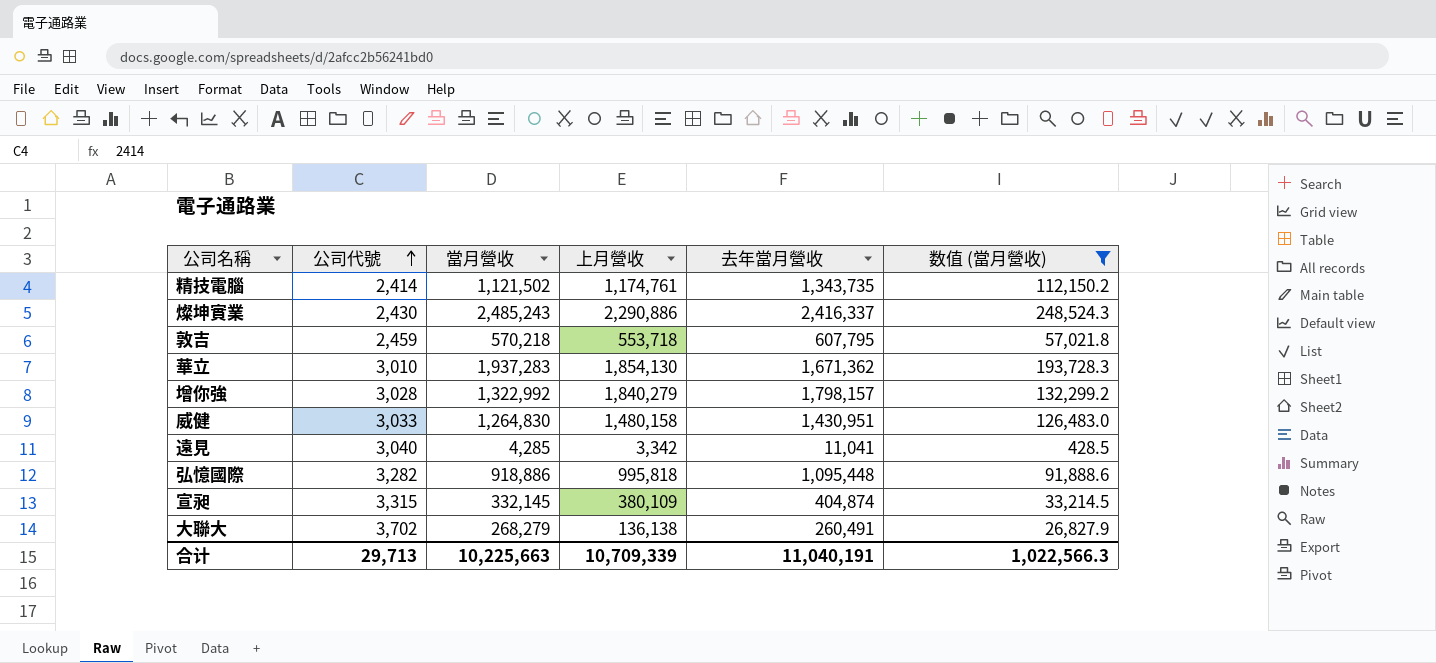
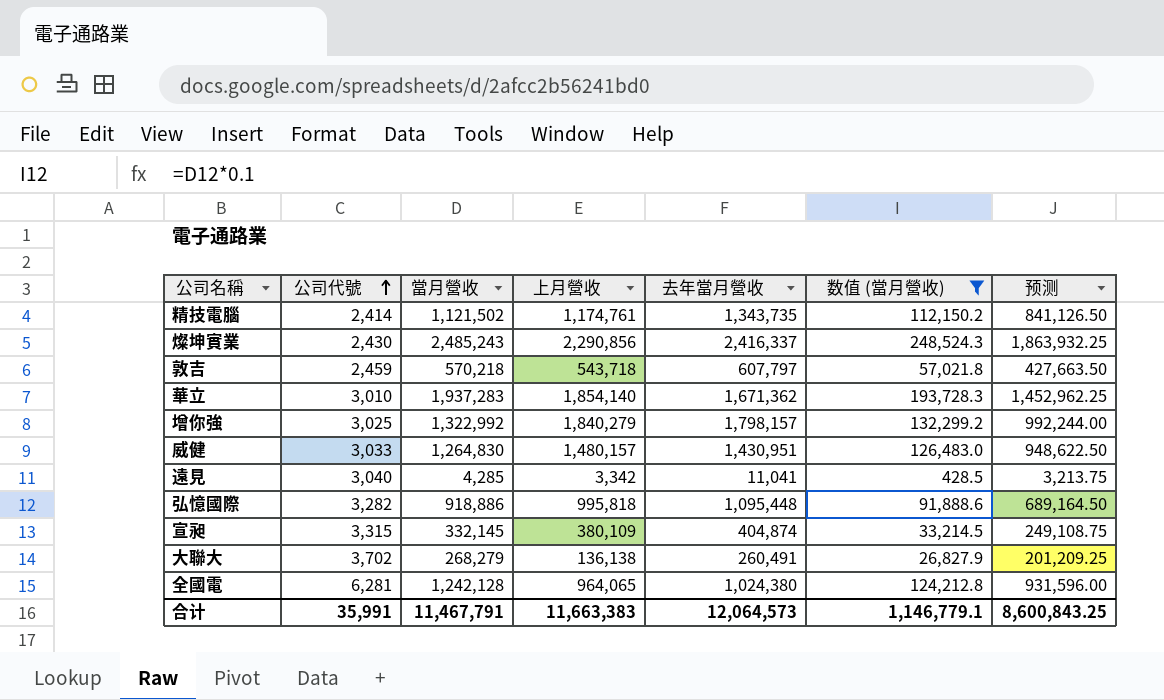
column 预测 | formula: none -> [當月營收] * 0.75
燦坤實業 | 上月營收: 2,290,886 -> 2,290,856
敦吉 | 上月營收: 553,718 -> 543,718
敦吉 | 去年當月營收: 607,795 -> 607,797
華立 | 上月營收: 1,854,130 -> 1,854,140
增你強 | 公司代號: 3,028 -> 3,025
威健 | 上月營收: 1,480,158 -> 1,480,157
row 全國電: none -> 6,281 | 1,242,128 | 964,065 | 1,024,380 | 124,212.8 | 931,596.00
合计 | 公司代號: 29,713 -> 35,991
合计 | 當月營收: 10,225,663 -> 11,467,791
合计 | 上月營收: 10,709,339 -> 11,663,383
合计 | 去年當月營收: 11,040,191 -> 12,064,573
合计 | 数值 (當月營收): 1,022,566.3 -> 1,146,779.1

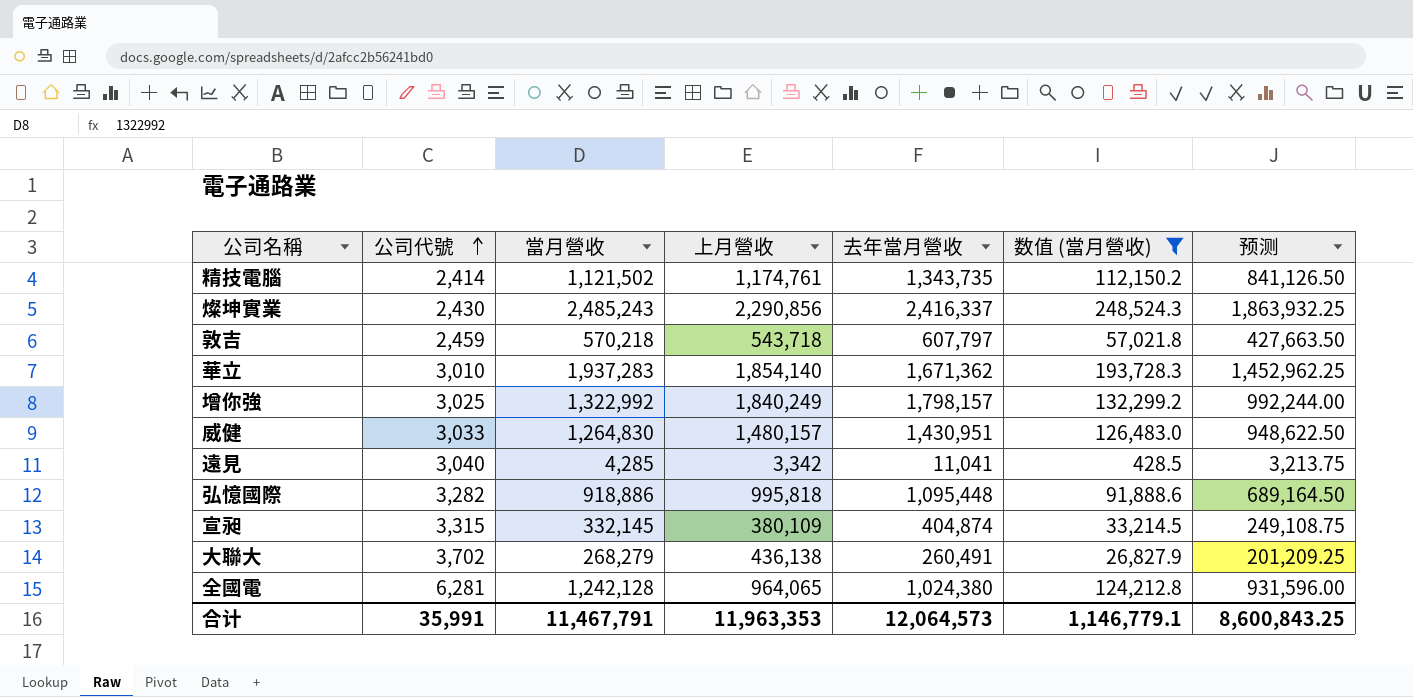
增你強 | 上月營收: 1,840,279 -> 1,840,249
大聯大 | 上月營收: 136,138 -> 436,138
合计 | 上月營收: 11,663,383 -> 11,963,353

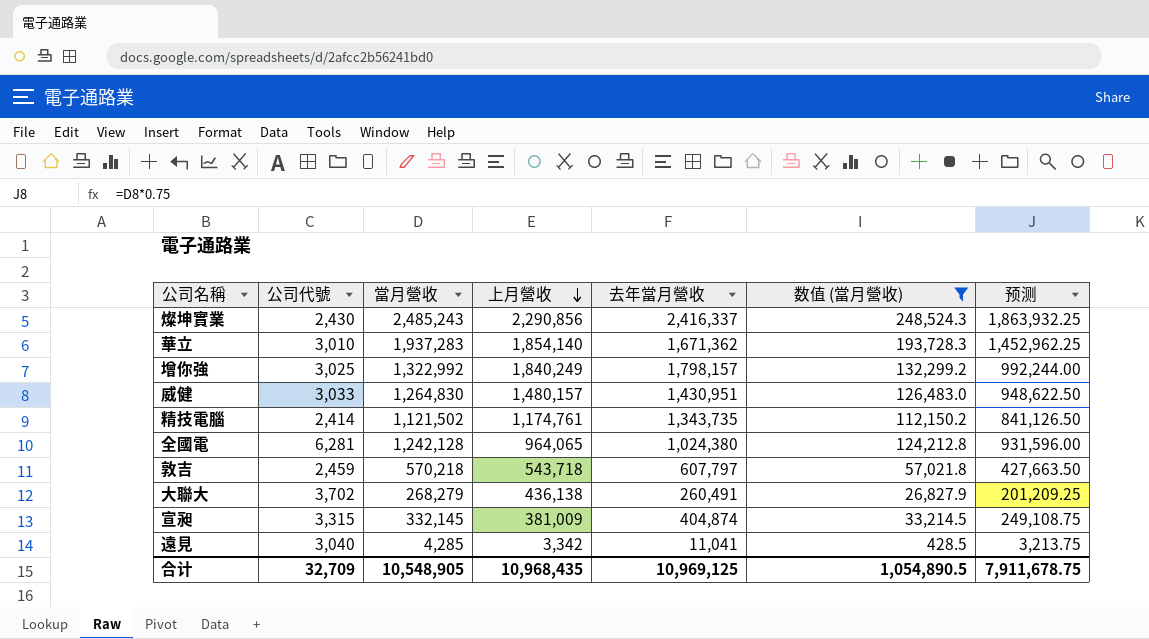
row order: 公司代號 ascending -> 上月營收 descending
row 弘憶國際: 3,282 | 918,886 | 995,818 | 1,095,448 | 91,888.6 | 689,164.50 -> none
宣昶 | 上月營收: 380,109 -> 381,009
合计 | 公司代號: 35,991 -> 32,709
合计 | 當月營收: 11,467,791 -> 10,548,905
合计 | 上月營收: 11,963,353 -> 10,968,435
合计 | 去年當月營收: 12,064,573 -> 10,969,125
合计 | 数值 (當月營收): 1,146,779.1 -> 1,054,890.5
合计 | 预测: 8,600,843.25 -> 7,911,678.75

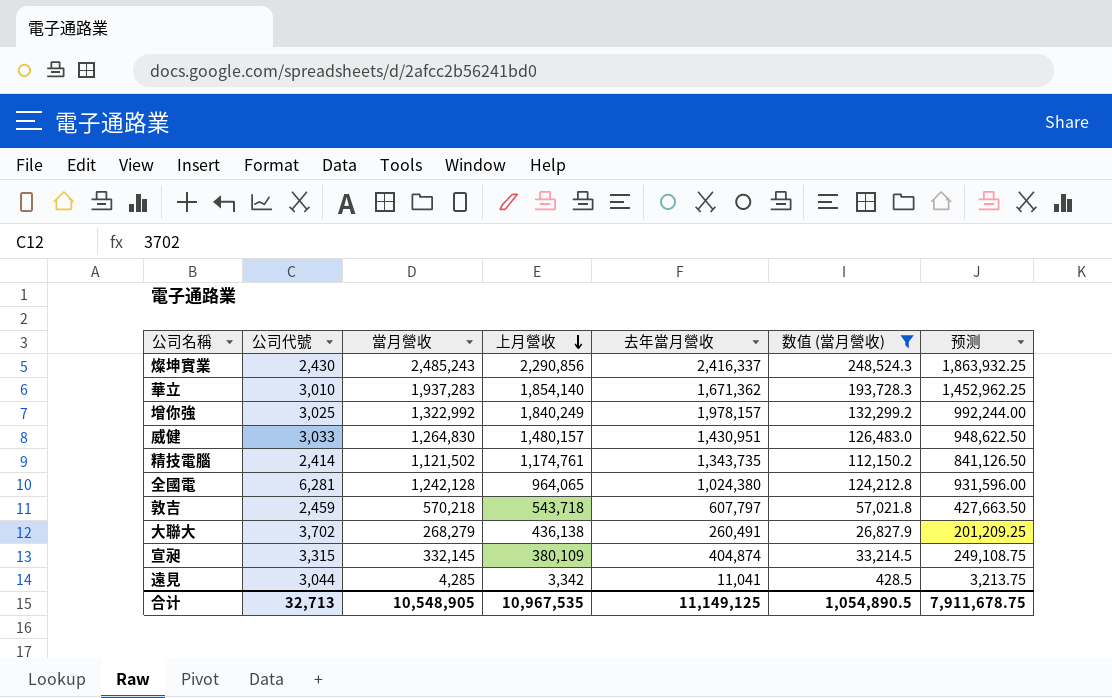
增你強 | 去年當月營收: 1,798,157 -> 1,978,157
宣昶 | 上月營收: 381,009 -> 380,109
遠見 | 公司代號: 3,040 -> 3,044
合计 | 公司代號: 32,709 -> 32,713
合计 | 上月營收: 10,968,435 -> 10,967,535
合计 | 去年當月營收: 10,969,125 -> 11,149,125

